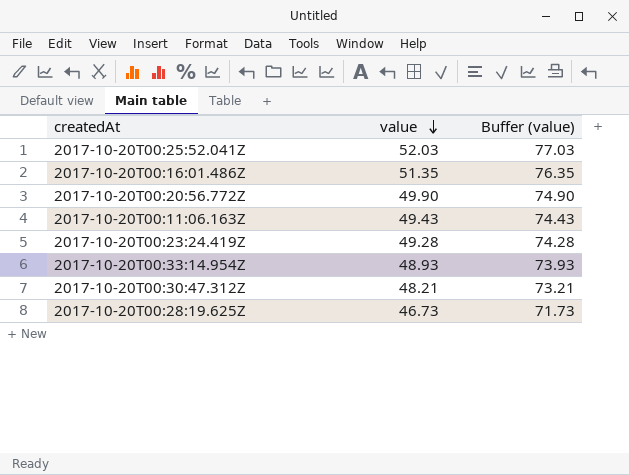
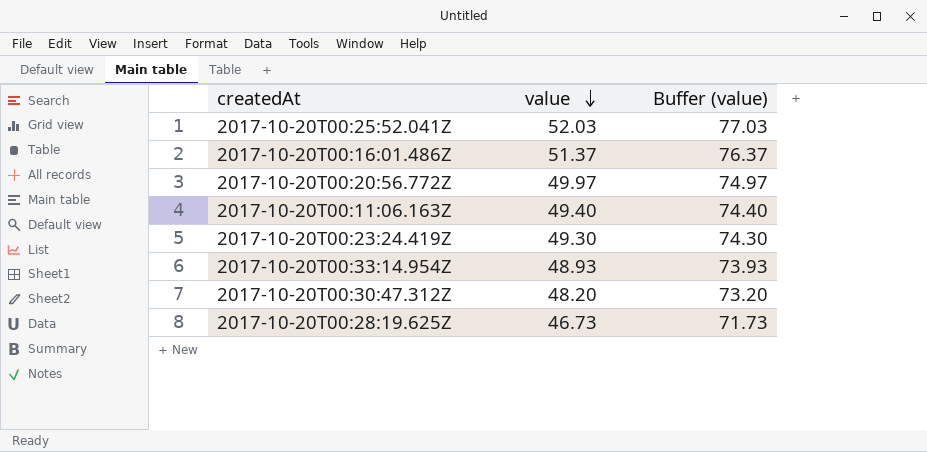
2017-10-20T00:16:01.486Z | value: 51.35 -> 51.37
2017-10-20T00:16:01.486Z | Buffer (value): 76.35 -> 76.37
2017-10-20T00:20:56.772Z | value: 49.90 -> 49.97
2017-10-20T00:20:56.772Z | Buffer (value): 74.90 -> 74.97
2017-10-20T00:11:06.163Z | value: 49.43 -> 49.40
2017-10-20T00:11:06.163Z | Buffer (value): 74.43 -> 74.40
2017-10-20T00:23:24.419Z | value: 49.28 -> 49.30
2017-10-20T00:23:24.419Z | Buffer (value): 74.28 -> 74.30
2017-10-20T00:30:47.312Z | value: 48.21 -> 48.20
2017-10-20T00:30:47.312Z | Buffer (value): 73.21 -> 73.20

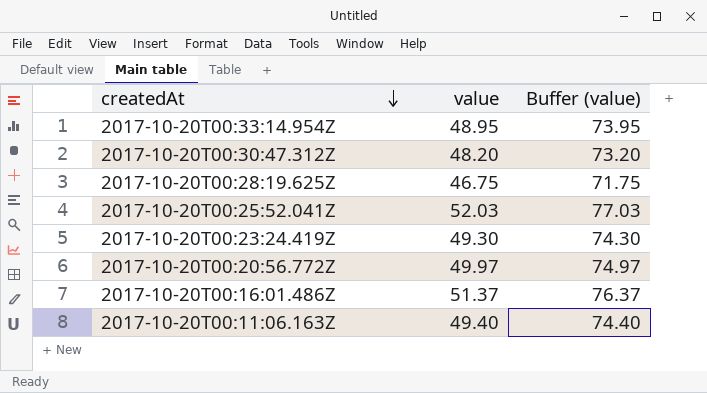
row order: value descending -> createdAt descending
2017-10-20T00:33:14.954Z | value: 48.93 -> 48.95
2017-10-20T00:33:14.954Z | Buffer (value): 73.93 -> 73.95
2017-10-20T00:28:19.625Z | value: 46.73 -> 46.75
2017-10-20T00:28:19.625Z | Buffer (value): 71.73 -> 71.75

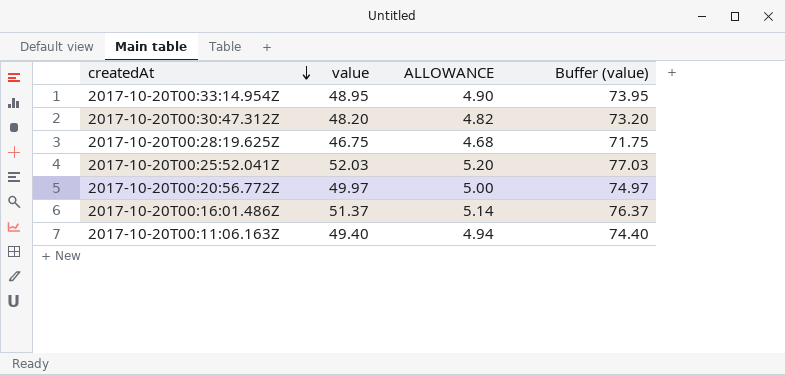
column ALLOWANCE | formula: none -> [value] * 0.1
row 2017-10-20T00:23:24.419Z: 49.30 | 74.30 -> none

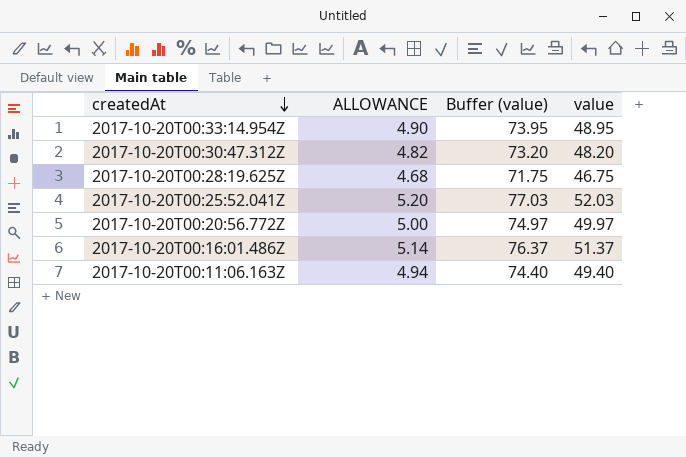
column value | position: 2 -> 4

